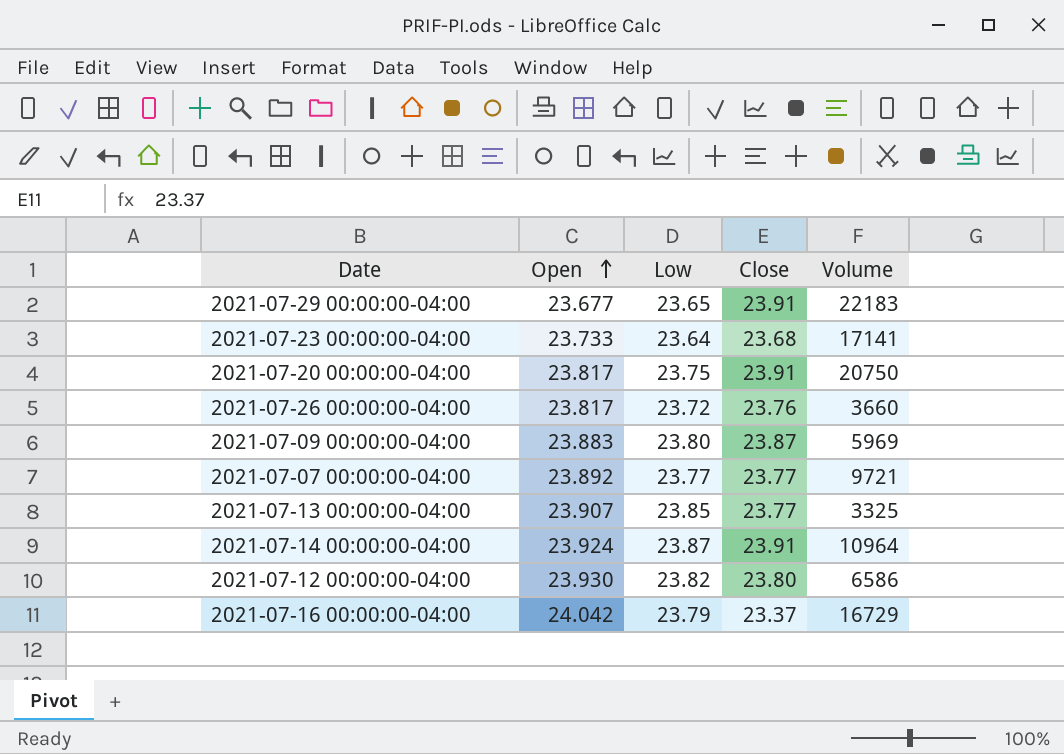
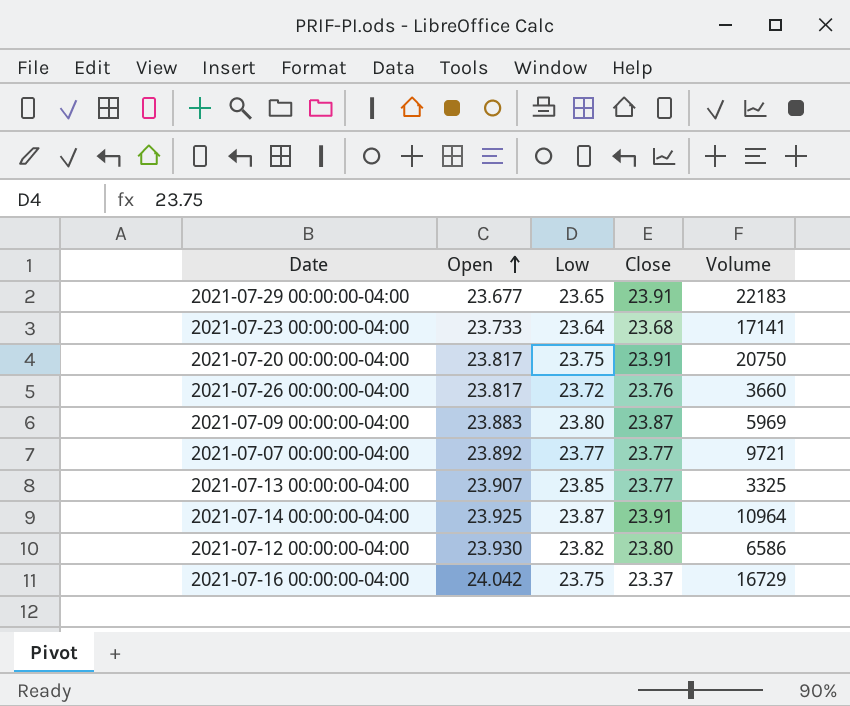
2021-07-14 00:00:00-04:00 | Open: 23.924 -> 23.925
2021-07-16 00:00:00-04:00 | Low: 23.79 -> 23.75

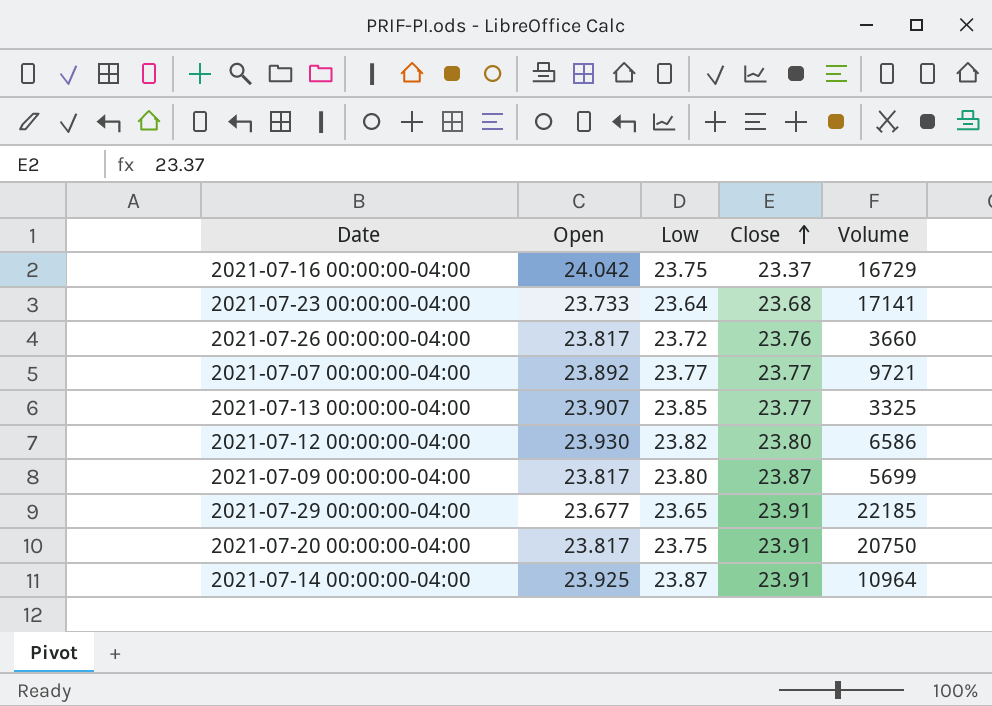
row order: Open ascending -> Close ascending
2021-07-09 00:00:00-04:00 | Open: 23.883 -> 23.817
2021-07-09 00:00:00-04:00 | Volume: 5969 -> 5699
2021-07-29 00:00:00-04:00 | Volume: 22183 -> 22185

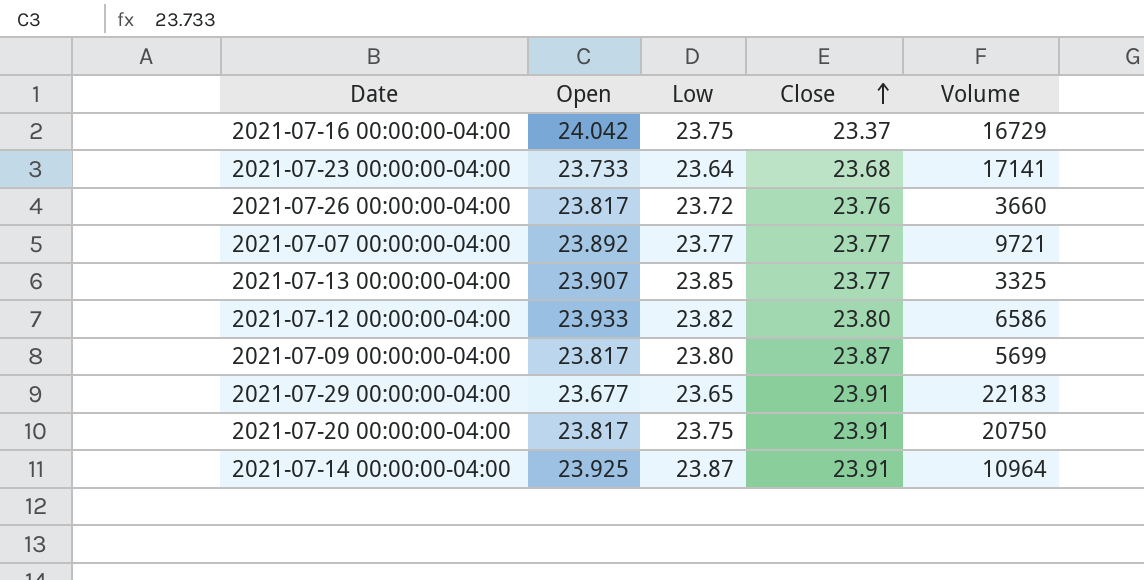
2021-07-12 00:00:00-04:00 | Open: 23.930 -> 23.933
2021-07-29 00:00:00-04:00 | Volume: 22185 -> 22183

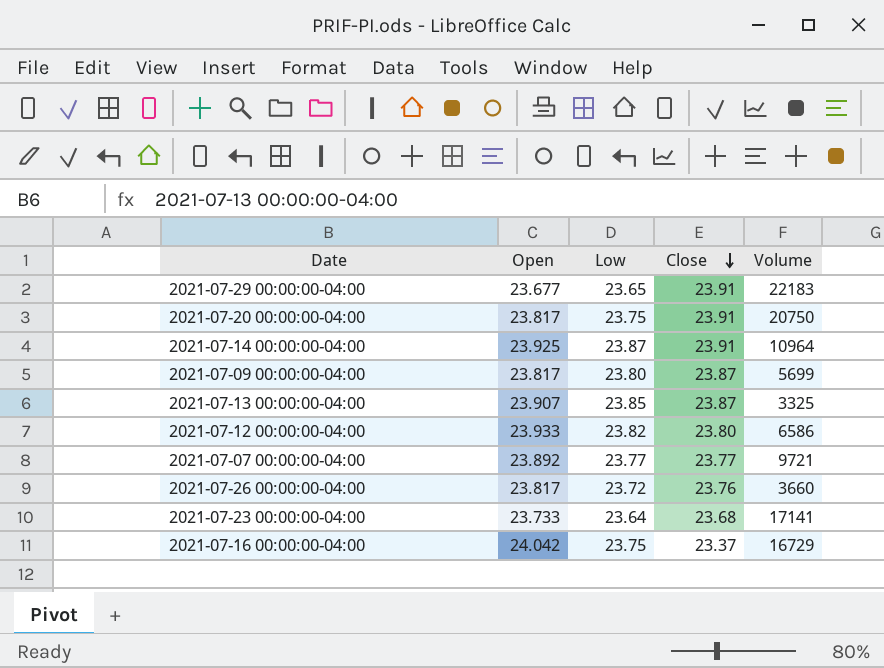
row order: Close ascending -> Close descending
2021-07-13 00:00:00-04:00 | Close: 23.77 -> 23.87

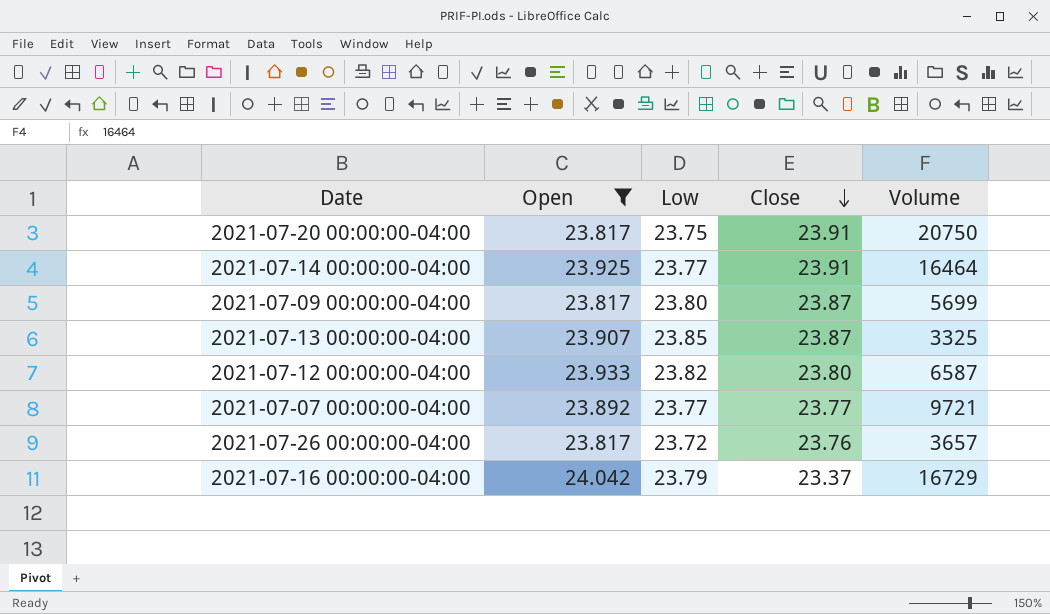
filter: none -> Open >= 23.817
2021-07-14 00:00:00-04:00 | Low: 23.87 -> 23.77
2021-07-14 00:00:00-04:00 | Volume: 10964 -> 16464
2021-07-12 00:00:00-04:00 | Volume: 6586 -> 6587
2021-07-26 00:00:00-04:00 | Volume: 3660 -> 3657
2021-07-16 00:00:00-04:00 | Low: 23.75 -> 23.79

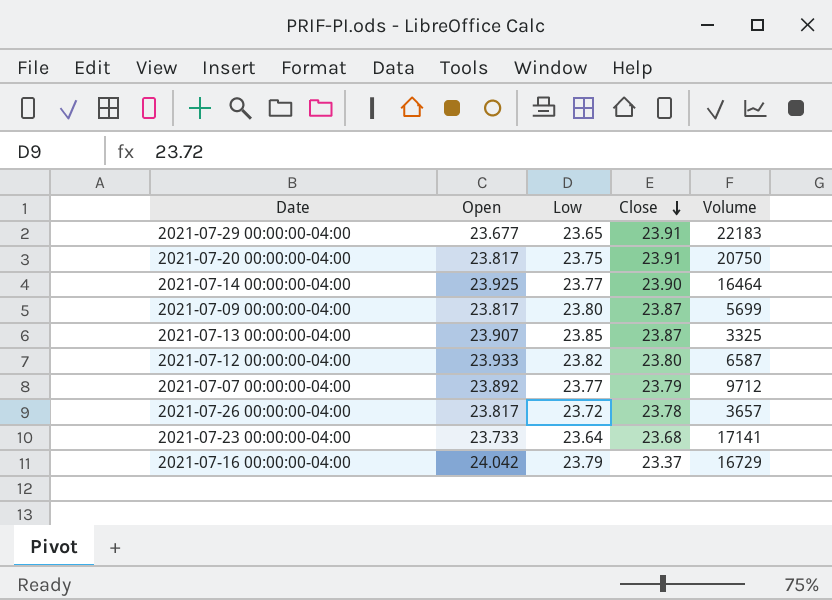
filter: Open >= 23.817 -> none
2021-07-14 00:00:00-04:00 | Close: 23.91 -> 23.90
2021-07-07 00:00:00-04:00 | Close: 23.77 -> 23.79
2021-07-07 00:00:00-04:00 | Volume: 9721 -> 9712
2021-07-26 00:00:00-04:00 | Close: 23.76 -> 23.78

